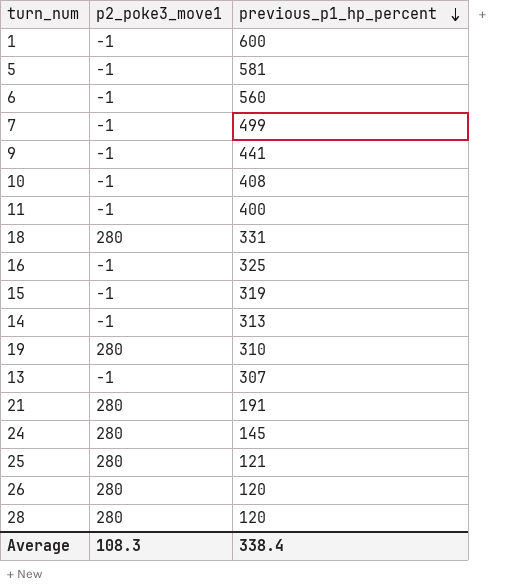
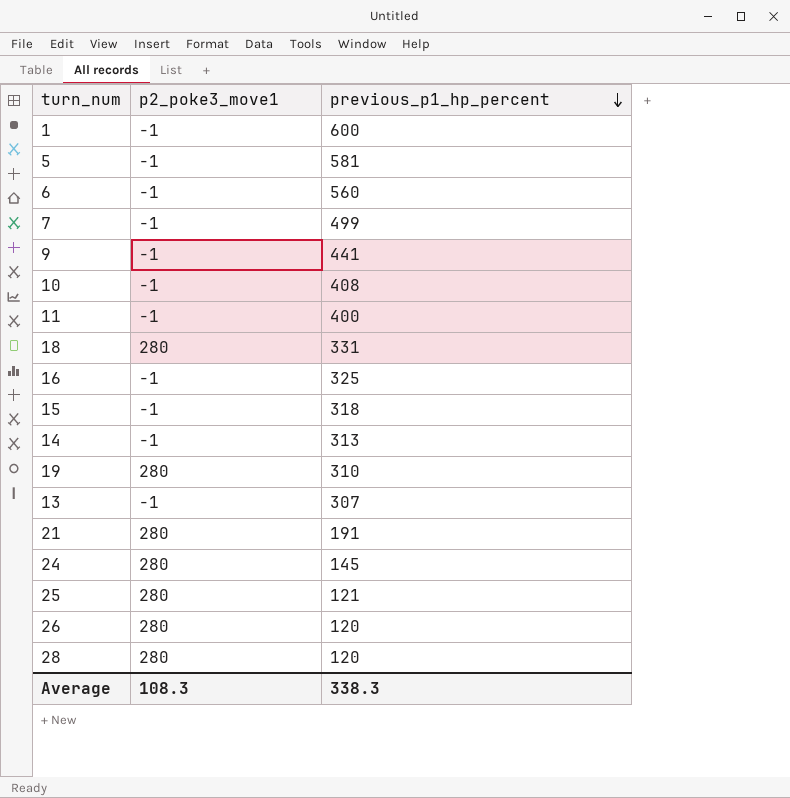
15 | previous_p1_hp_percent: 319 -> 318
Average | previous_p1_hp_percent: 338.4 -> 338.3

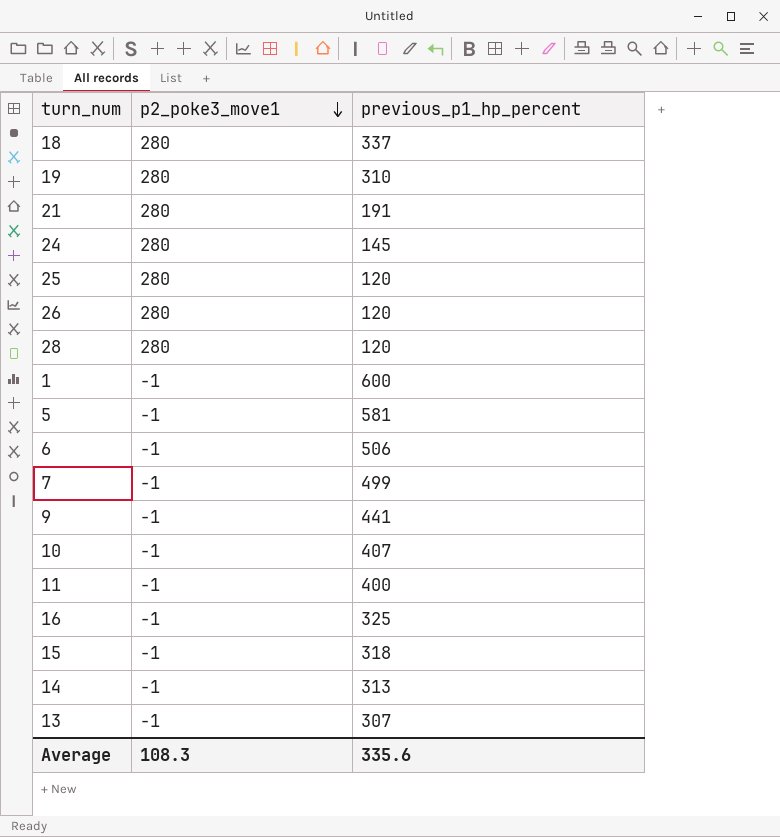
row order: previous_p1_hp_percent descending -> p2_poke3_move1 descending
18 | previous_p1_hp_percent: 331 -> 337
25 | previous_p1_hp_percent: 121 -> 120
6 | previous_p1_hp_percent: 560 -> 506
10 | previous_p1_hp_percent: 408 -> 407
Average | previous_p1_hp_percent: 338.3 -> 335.6

